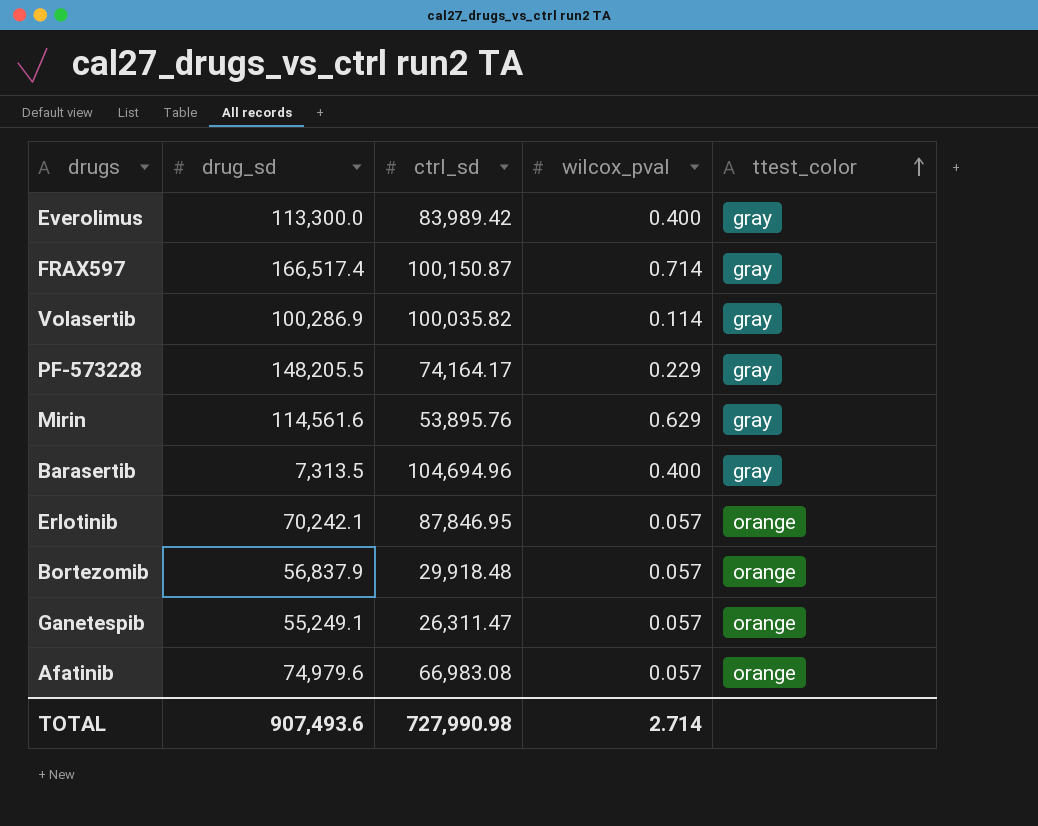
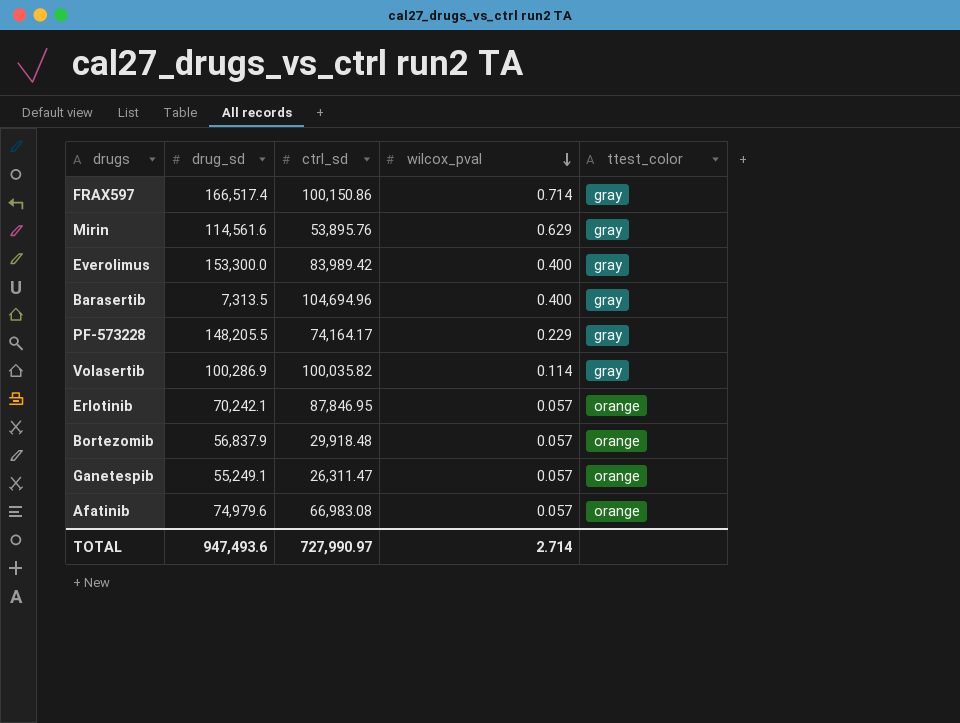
row order: ttest_color ascending -> wilcox_pval descending
FRAX597 | ctrl_sd: 100,150.87 -> 100,150.86
Everolimus | drug_sd: 113,300.0 -> 153,300.0
TOTAL | drug_sd: 907,493.6 -> 947,493.6
TOTAL | ctrl_sd: 727,990.98 -> 727,990.97

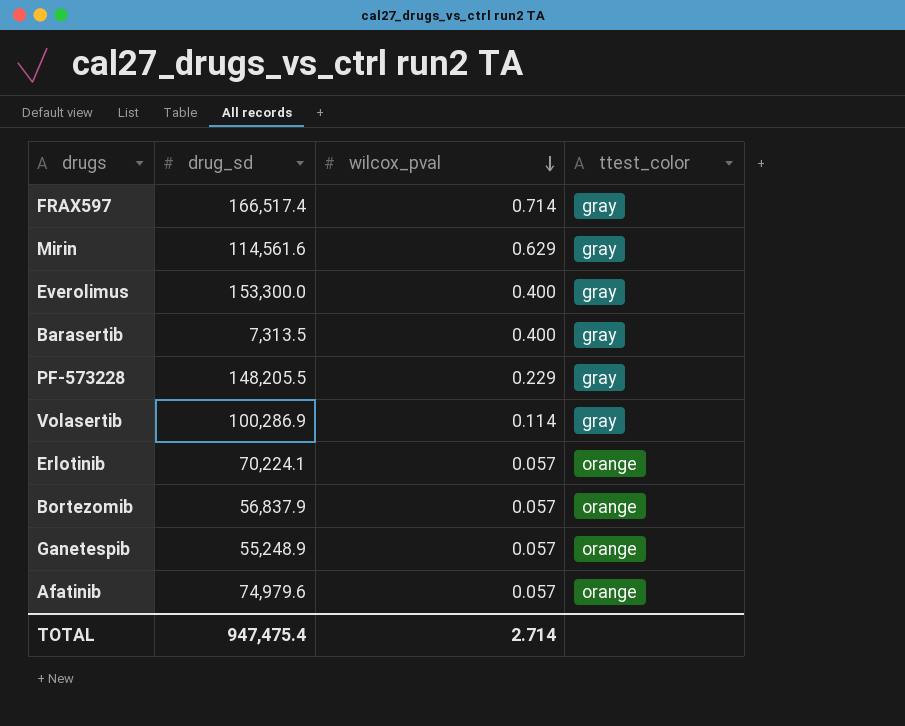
column ctrl_sd | position: 3 -> none
Erlotinib | drug_sd: 70,242.1 -> 70,224.1
Ganetespib | drug_sd: 55,249.1 -> 55,248.9
TOTAL | drug_sd: 947,493.6 -> 947,475.4

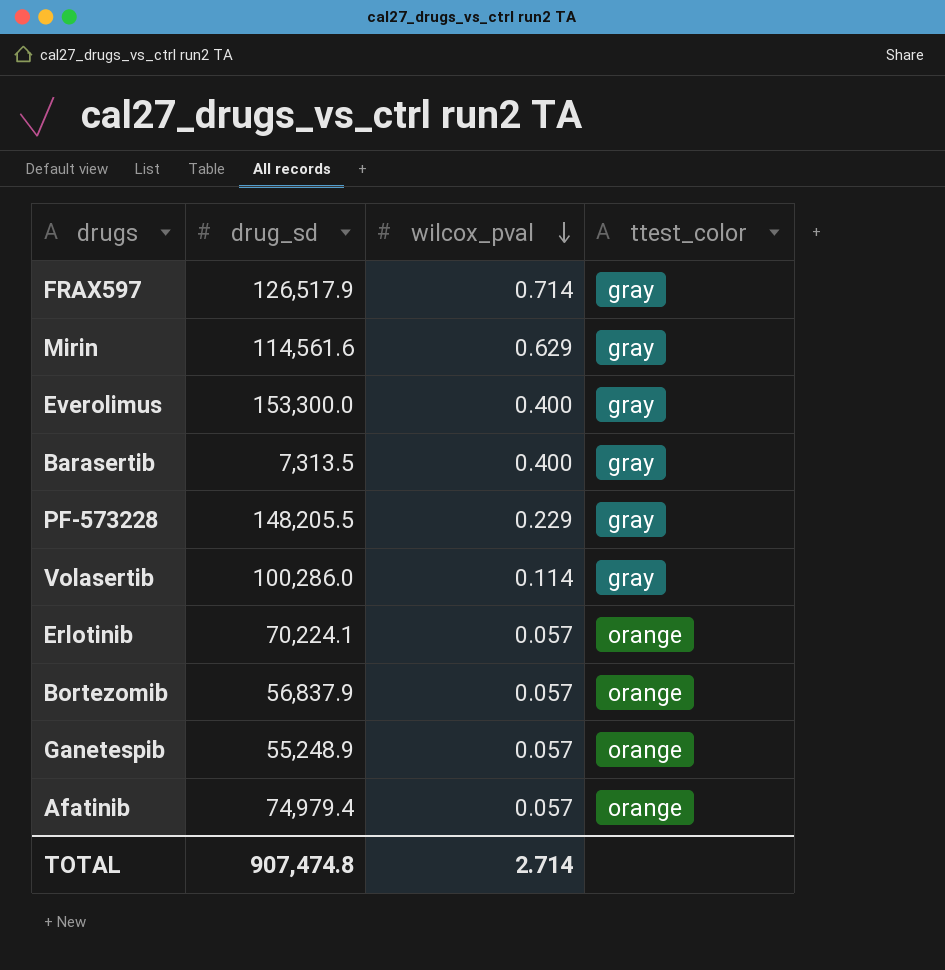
FRAX597 | drug_sd: 166,517.4 -> 126,517.9
Volasertib | drug_sd: 100,286.9 -> 100,286.0
Afatinib | drug_sd: 74,979.6 -> 74,979.4
TOTAL | drug_sd: 947,475.4 -> 907,474.8

